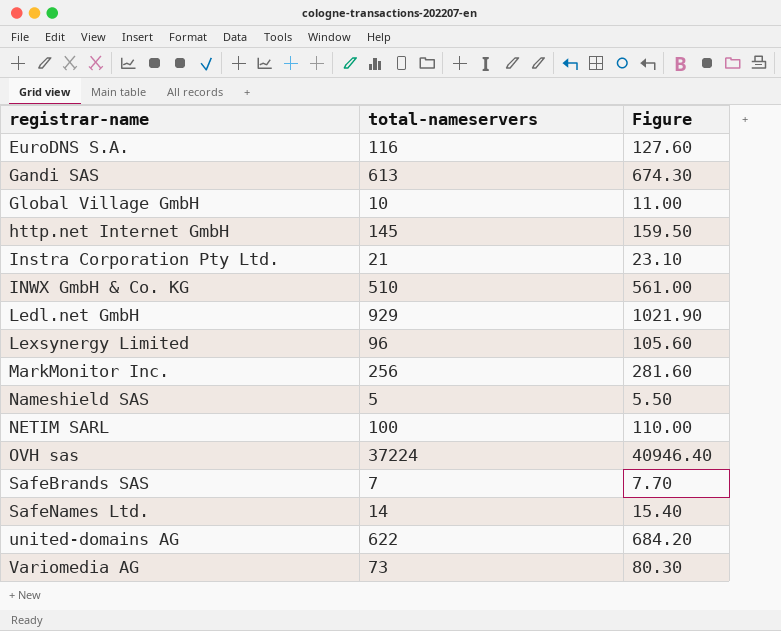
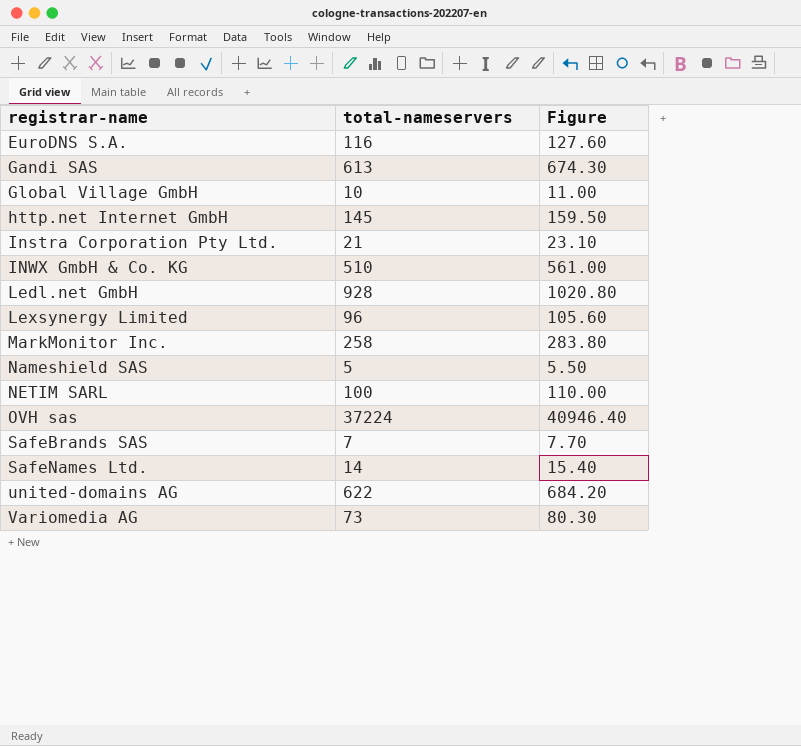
Ledl.net GmbH | total-nameservers: 929 -> 928
Ledl.net GmbH | Figure: 1021.90 -> 1020.80
MarkMonitor Inc. | total-nameservers: 256 -> 258
MarkMonitor Inc. | Figure: 281.60 -> 283.80

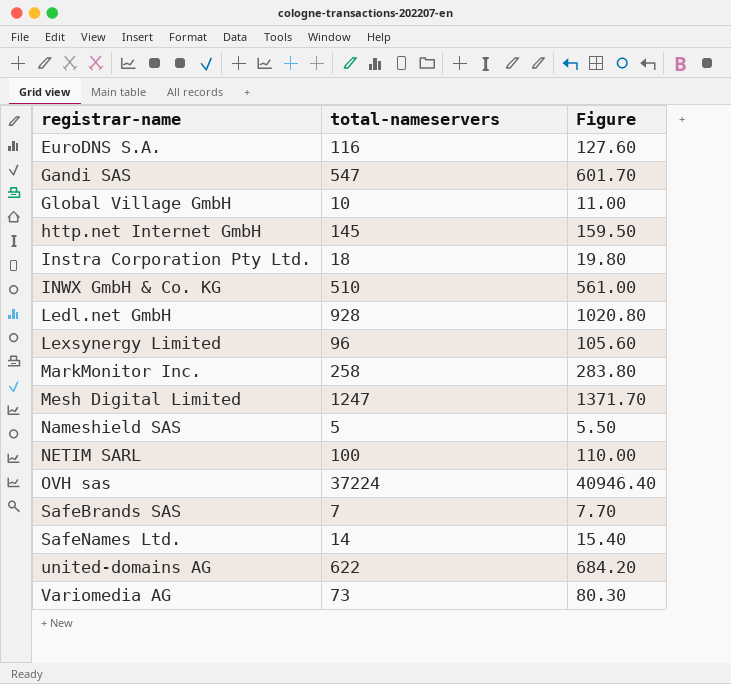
Gandi SAS | total-nameservers: 613 -> 547
Gandi SAS | Figure: 674.30 -> 601.70
Instra Corporation Pty Ltd. | total-nameservers: 21 -> 18
Instra Corporation Pty Ltd. | Figure: 23.10 -> 19.80
row Mesh Digital Limited: none -> 1247 | 1371.70

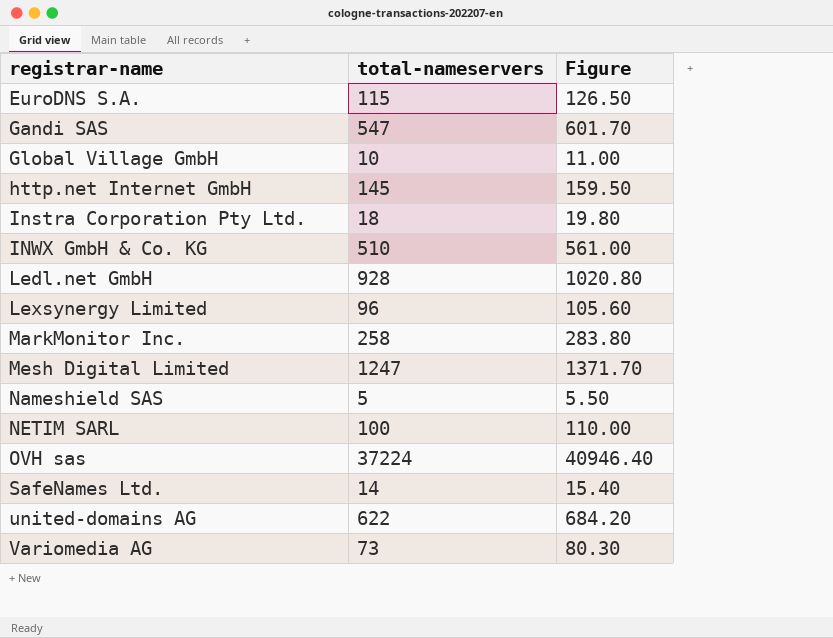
row SafeBrands SAS: 7 | 7.70 -> none
EuroDNS S.A. | total-nameservers: 116 -> 115
EuroDNS S.A. | Figure: 127.60 -> 126.50

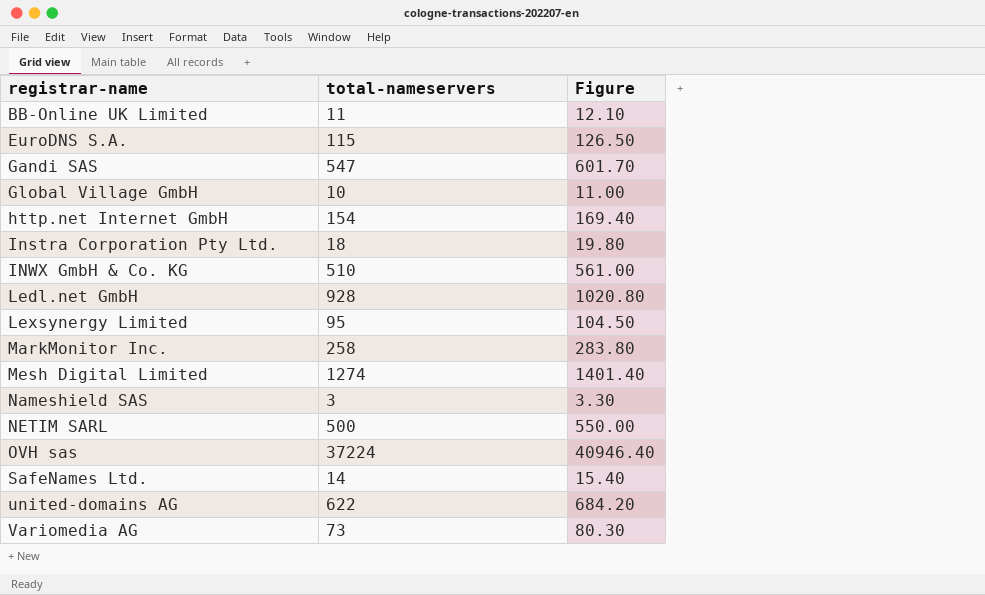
row BB-Online UK Limited: none -> 11 | 12.10
http.net Internet GmbH | total-nameservers: 145 -> 154
http.net Internet GmbH | Figure: 159.50 -> 169.40
Lexsynergy Limited | total-nameservers: 96 -> 95
Lexsynergy Limited | Figure: 105.60 -> 104.50
Mesh Digital Limited | total-nameservers: 1247 -> 1274
Mesh Digital Limited | Figure: 1371.70 -> 1401.40
Nameshield SAS | total-nameservers: 5 -> 3
Nameshield SAS | Figure: 5.50 -> 3.30
NETIM SARL | total-nameservers: 100 -> 500
NETIM SARL | Figure: 110.00 -> 550.00

